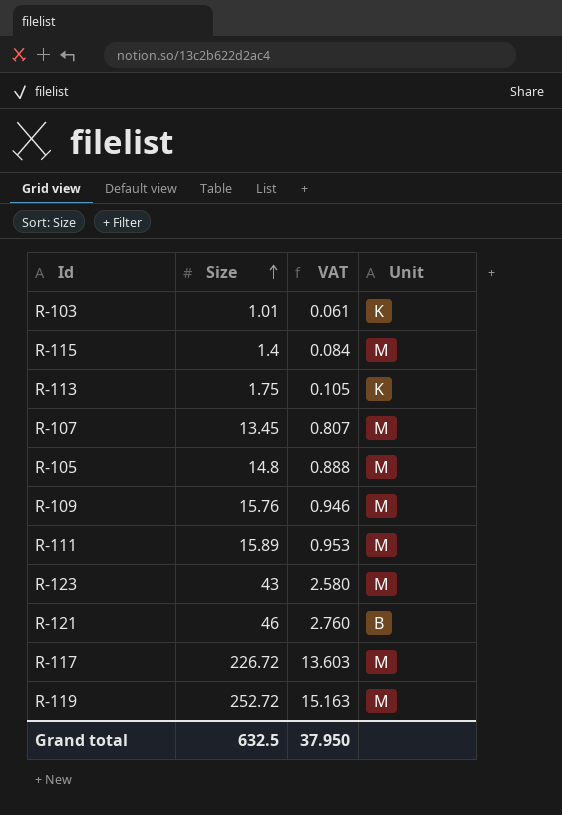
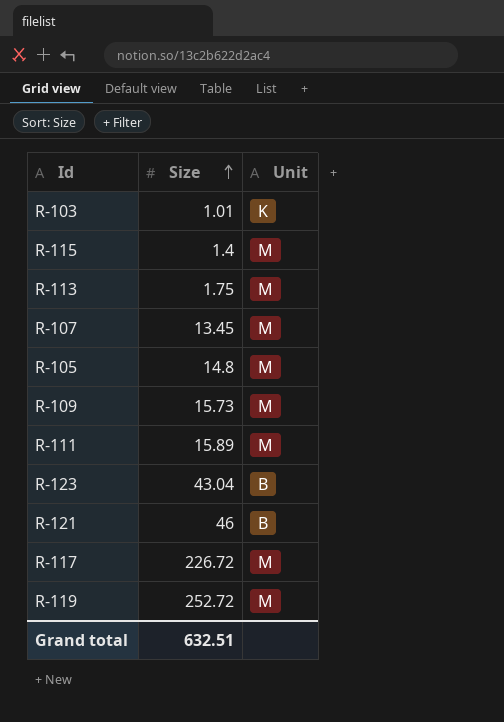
column VAT | formula: [Size] * 0.06 -> none
R-113 | Unit: K -> M
R-109 | Size: 15.76 -> 15.73
R-123 | Size: 43 -> 43.04
R-123 | Unit: M -> B
Grand total | Size: 632.5 -> 632.51

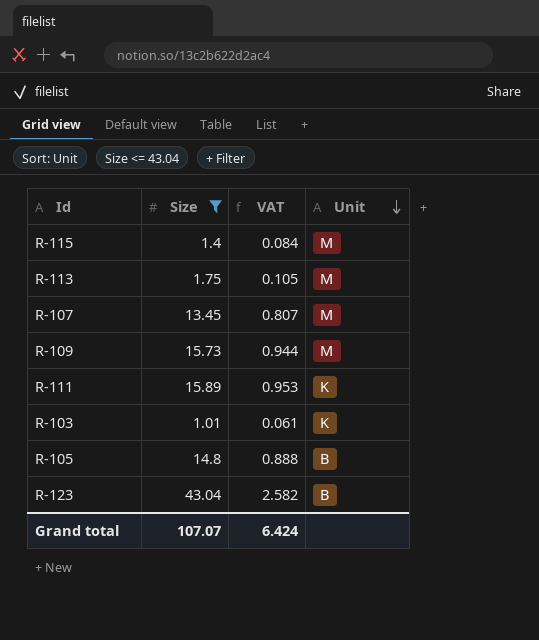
filter: none -> Size <= 43.04
row order: Size ascending -> Unit descending
column VAT | formula: none -> [Size] * 0.06
R-111 | Unit: M -> K
R-105 | Unit: M -> B
Grand total | Size: 632.51 -> 107.07

